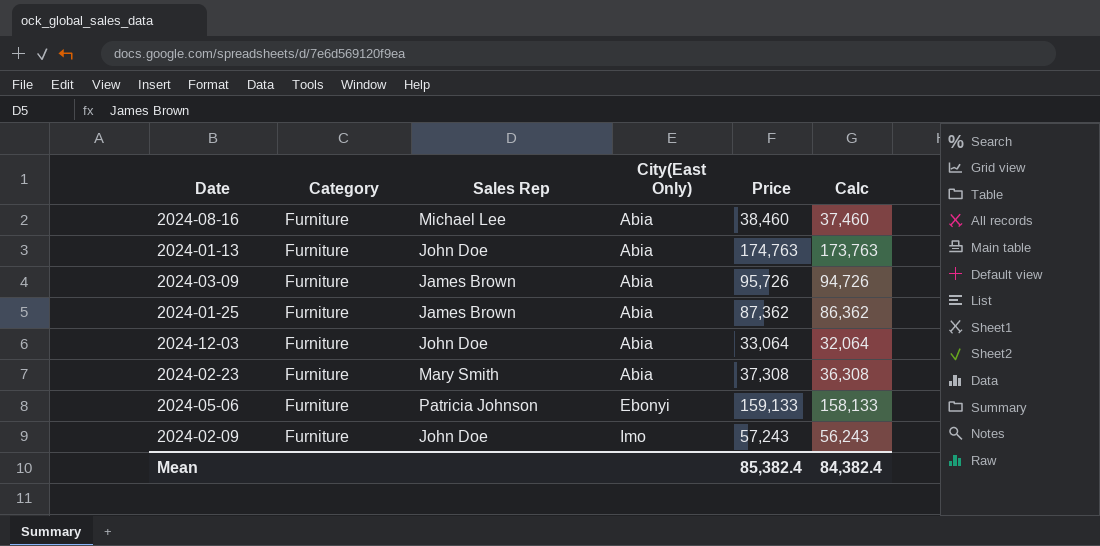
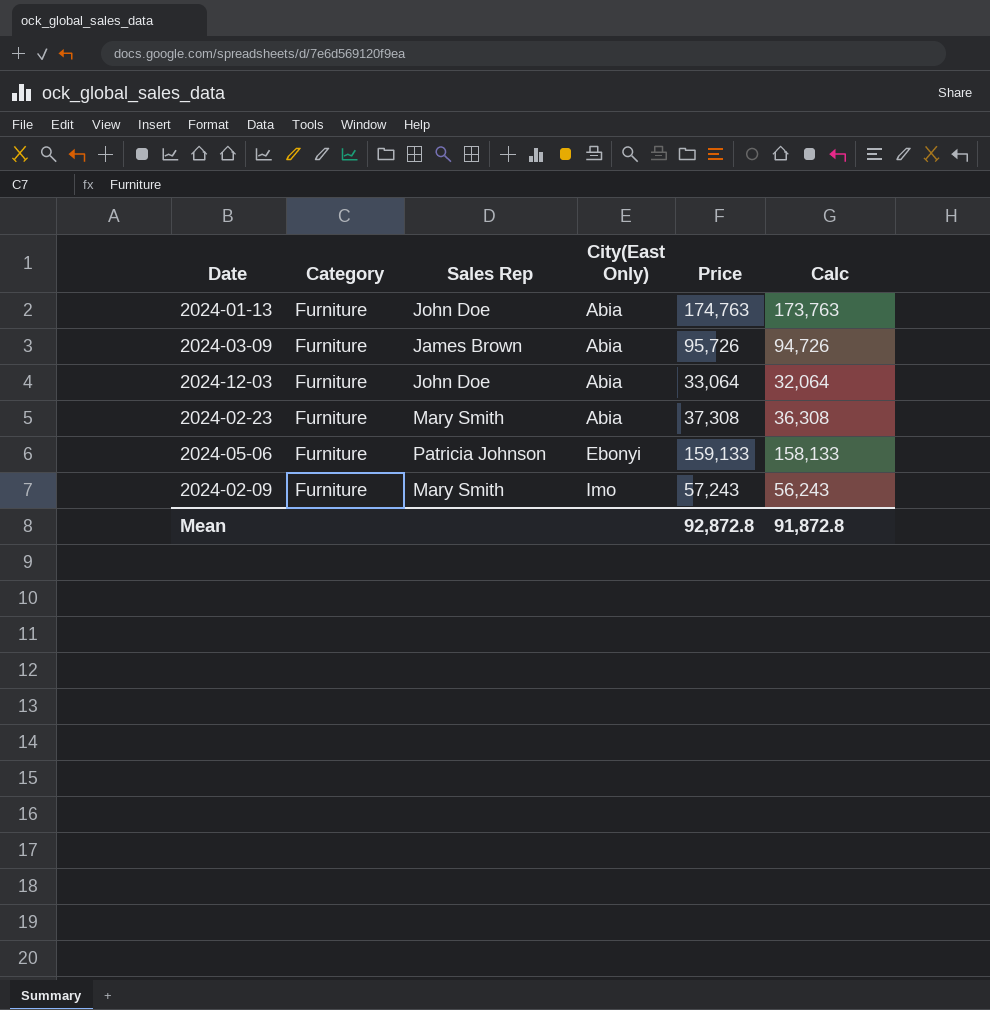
row 2024-08-16: Furniture | Michael Lee | Abia | 38,460 | 37,460 -> none
row 2024-01-25: Furniture | James Brown | Abia | 87,362 | 86,362 -> none
2024-02-09 | Sales Rep: John Doe -> Mary Smith
Mean | Price: 85,382.4 -> 92,872.8
Mean | Calc: 84,382.4 -> 91,872.8

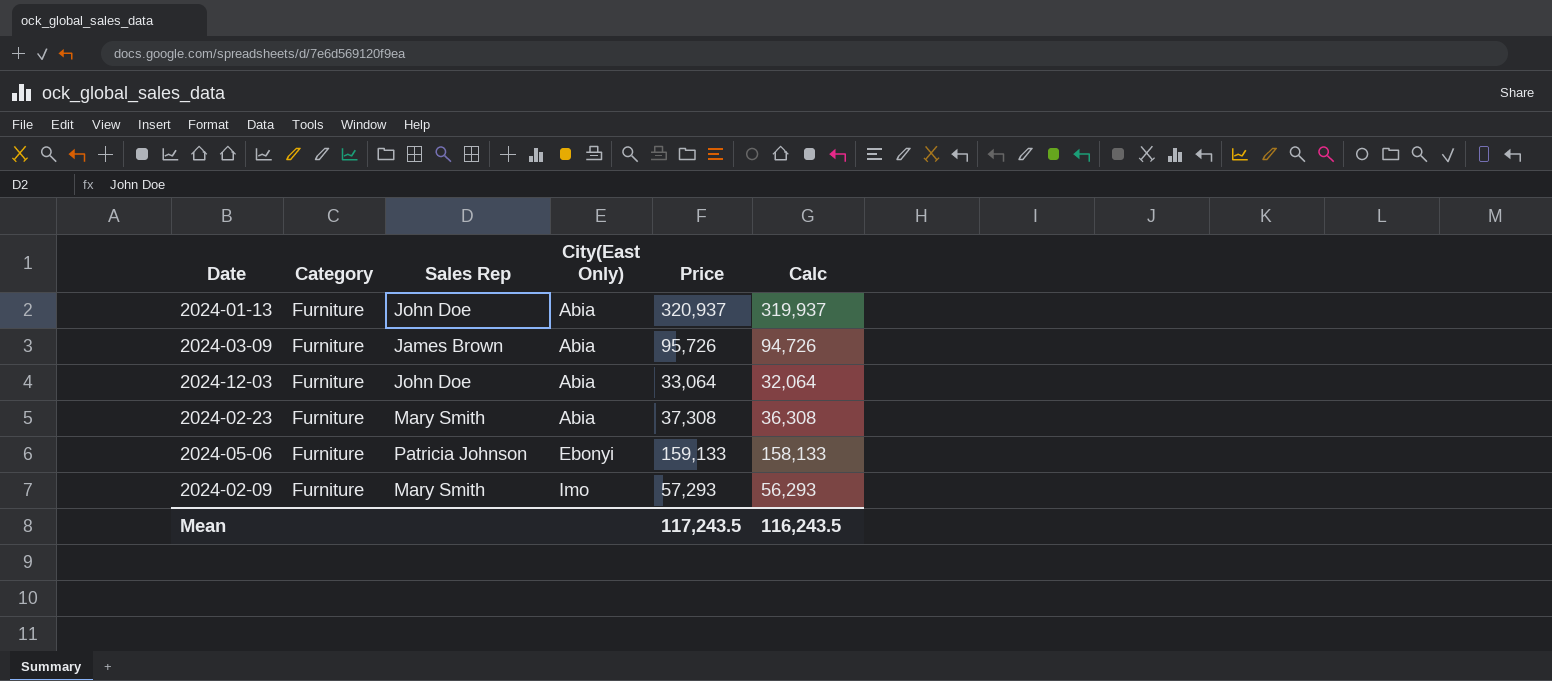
2024-01-13 | Price: 174,763 -> 320,937
2024-01-13 | Calc: 173,763 -> 319,937
2024-02-09 | Price: 57,243 -> 57,293
2024-02-09 | Calc: 56,243 -> 56,293
Mean | Price: 92,872.8 -> 117,243.5
Mean | Calc: 91,872.8 -> 116,243.5

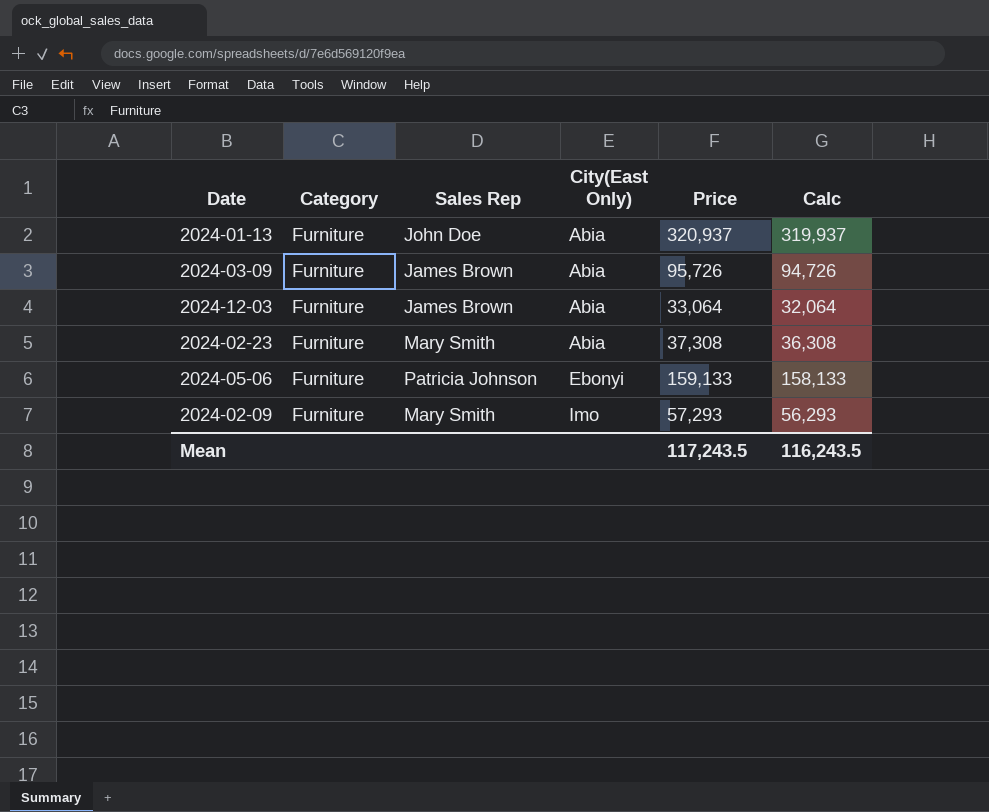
2024-12-03 | Sales Rep: John Doe -> James Brown

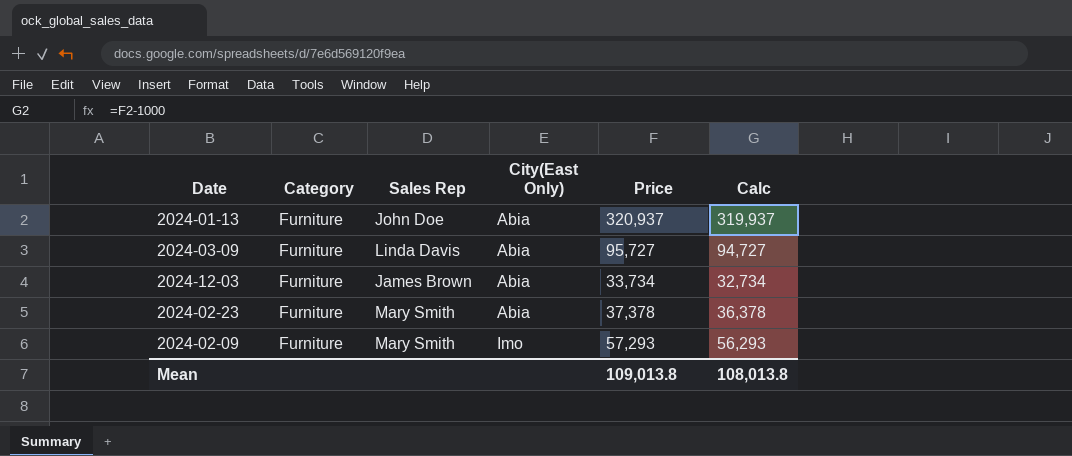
row 2024-05-06: Furniture | Patricia Johnson | Ebonyi | 159,133 | 158,133 -> none
2024-03-09 | Sales Rep: James Brown -> Linda Davis
2024-03-09 | Price: 95,726 -> 95,727
2024-03-09 | Calc: 94,726 -> 94,727
2024-12-03 | Price: 33,064 -> 33,734
2024-12-03 | Calc: 32,064 -> 32,734
2024-02-23 | Price: 37,308 -> 37,378
2024-02-23 | Calc: 36,308 -> 36,378
Mean | Price: 117,243.5 -> 109,013.8
Mean | Calc: 116,243.5 -> 108,013.8

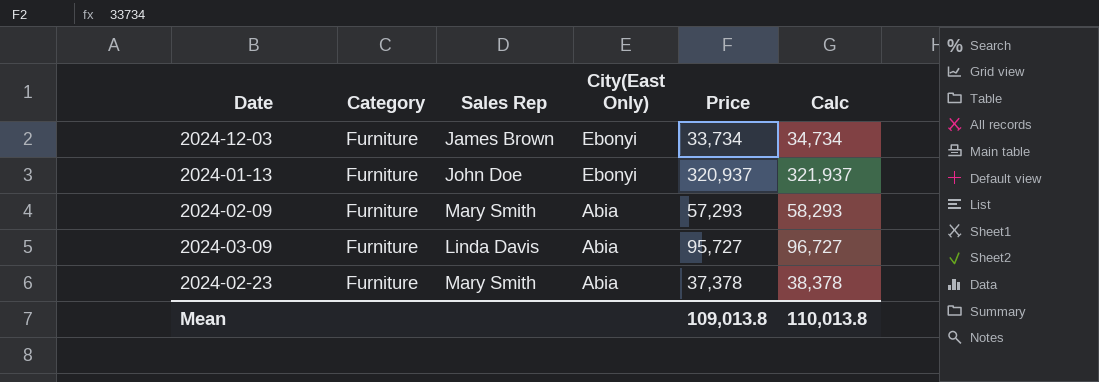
row order: City(East Only) ascending -> City(East Only) descending
column Calc | formula: [Price] - 1000 -> [Price] + 1000
2024-12-03 | City(East Only): Abia -> Ebonyi
2024-01-13 | City(East Only): Abia -> Ebonyi
2024-02-09 | City(East Only): Imo -> Abia
Mean | Calc: 108,013.8 -> 110,013.8

